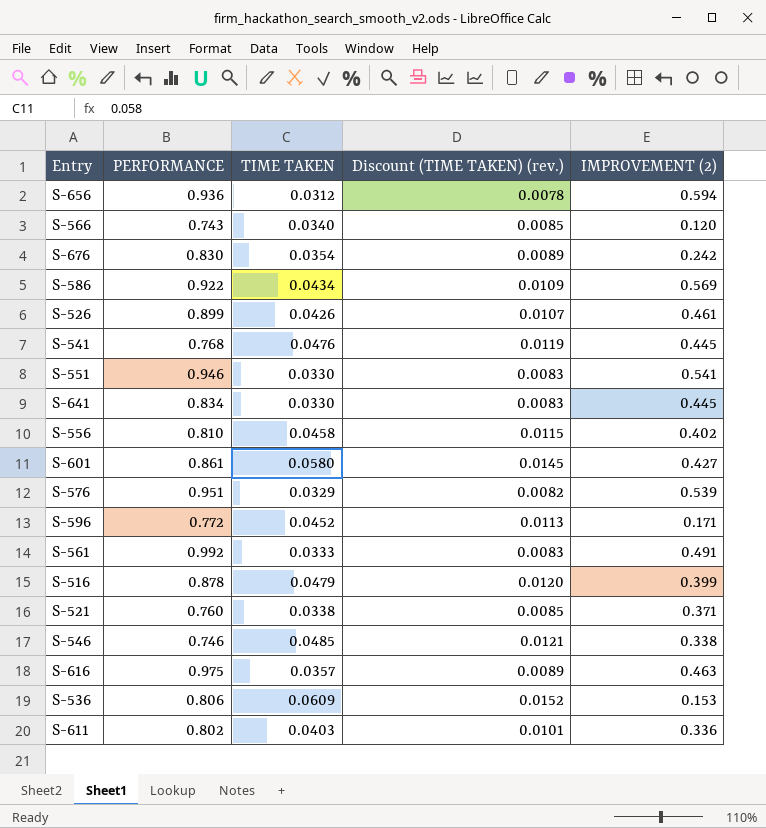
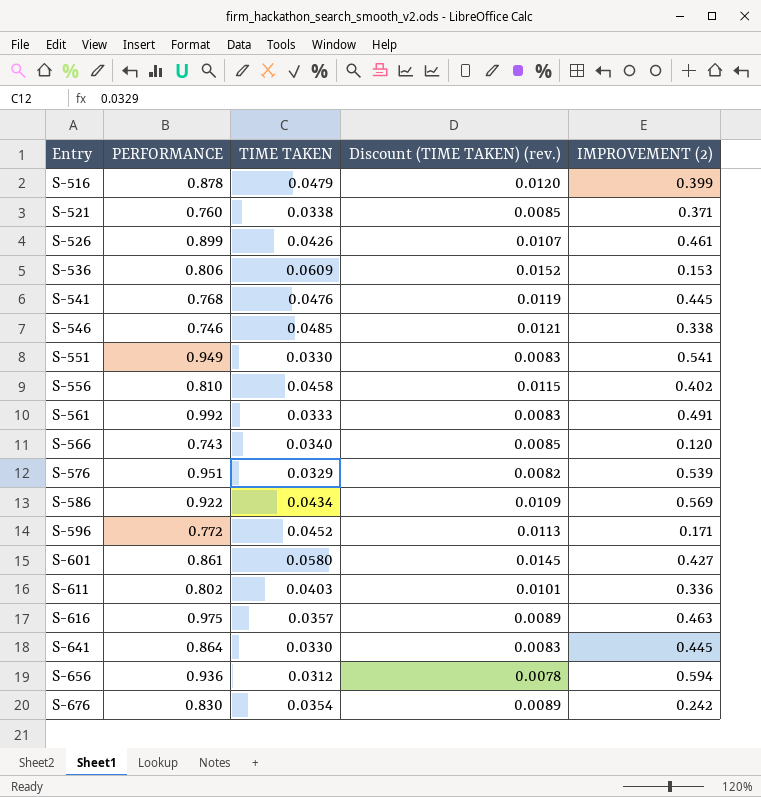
row order: none -> Entry ascending
S-551 | PERFORMANCE: 0.946 -> 0.949
S-641 | PERFORMANCE: 0.834 -> 0.864

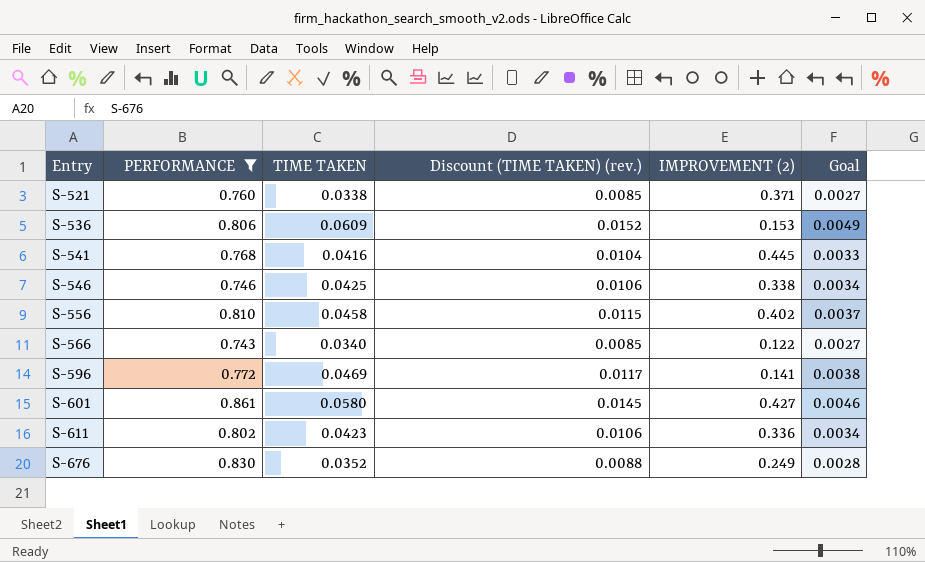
filter: none -> PERFORMANCE <= 0.861
column Goal | formula: none -> [TIME TAKEN] * 0.08
S-541 | TIME TAKEN: 0.0476 -> 0.0416
S-541 | Discount (TIME TAKEN) (rev.): 0.0119 -> 0.0104
S-546 | TIME TAKEN: 0.0485 -> 0.0425
S-546 | Discount (TIME TAKEN) (rev.): 0.0121 -> 0.0106
S-566 | IMPROVEMENT (2): 0.120 -> 0.122
S-596 | TIME TAKEN: 0.0452 -> 0.0469
S-596 | Discount (TIME TAKEN) (rev.): 0.0113 -> 0.0117
S-596 | IMPROVEMENT (2): 0.171 -> 0.141
S-611 | TIME TAKEN: 0.0403 -> 0.0423
S-611 | Discount (TIME TAKEN) (rev.): 0.0101 -> 0.0106
S-676 | TIME TAKEN: 0.0354 -> 0.0352
S-676 | Discount (TIME TAKEN) (rev.): 0.0089 -> 0.0088
S-676 | IMPROVEMENT (2): 0.242 -> 0.249

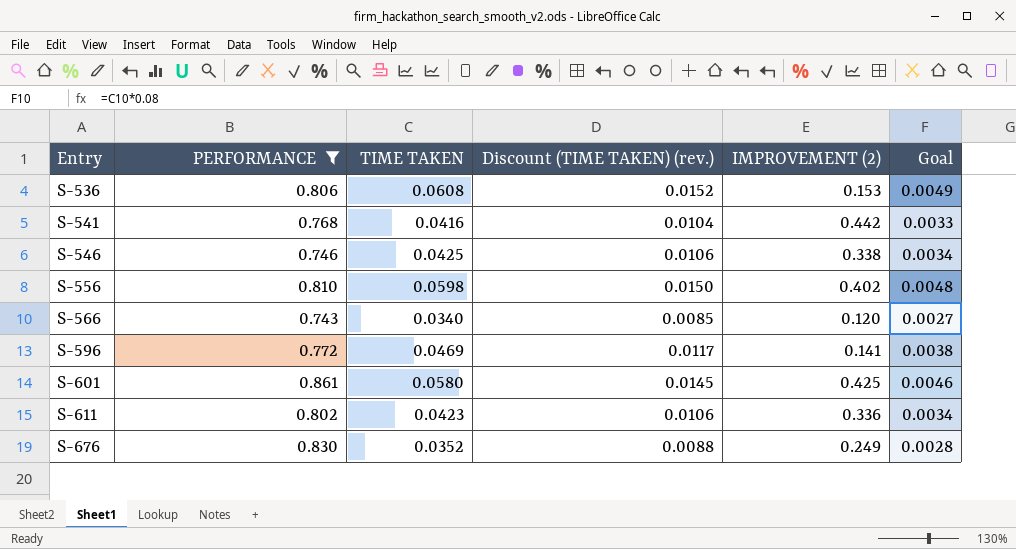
row S-521: 0.760 | 0.0338 | 0.0085 | 0.371 | 0.0027 -> none
S-536 | TIME TAKEN: 0.0609 -> 0.0608
S-541 | IMPROVEMENT (2): 0.445 -> 0.442
S-556 | TIME TAKEN: 0.0458 -> 0.0598
S-556 | Discount (TIME TAKEN) (rev.): 0.0115 -> 0.0150
S-556 | Goal: 0.0037 -> 0.0048
S-566 | IMPROVEMENT (2): 0.122 -> 0.120
S-601 | IMPROVEMENT (2): 0.427 -> 0.425

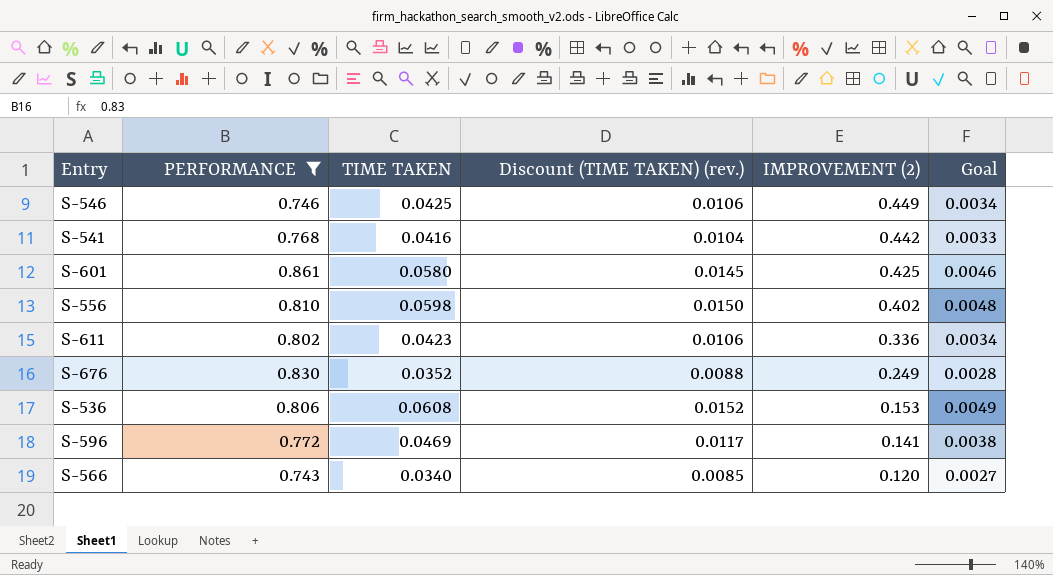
row order: Entry ascending -> IMPROVEMENT (2) descending
S-546 | IMPROVEMENT (2): 0.338 -> 0.449

